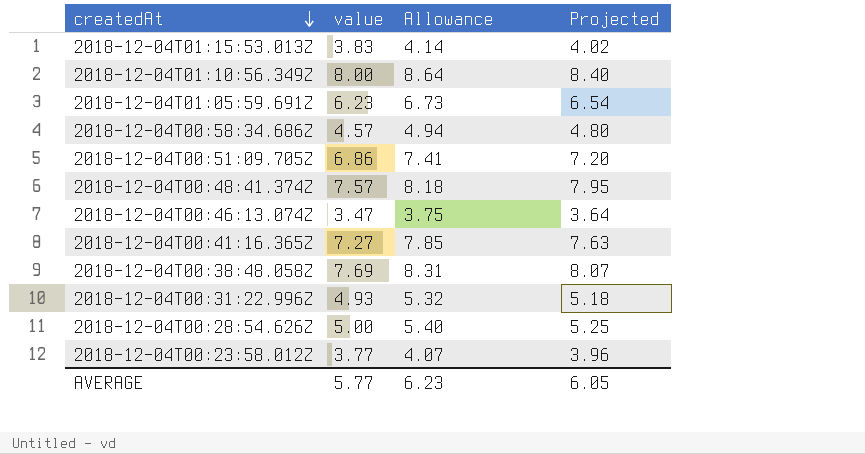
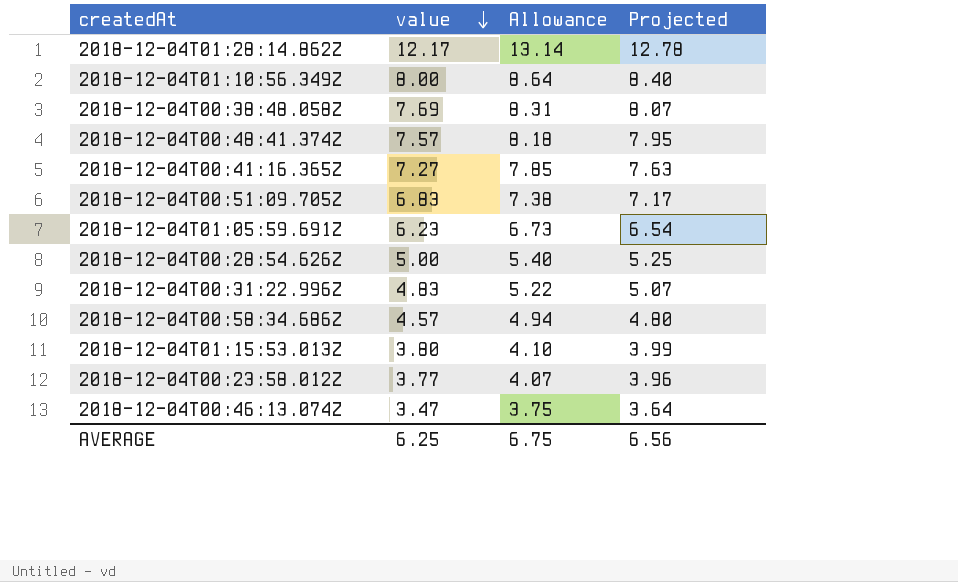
row order: createdAt descending -> value descending
row 2018-12-04T01:28:14.862Z: none -> 12.17 | 13.14 | 12.78
2018-12-04T00:51:09.705Z | value: 6.86 -> 6.83
2018-12-04T00:51:09.705Z | Allowance: 7.41 -> 7.38
2018-12-04T00:51:09.705Z | Projected: 7.20 -> 7.17
2018-12-04T00:31:22.996Z | value: 4.93 -> 4.83
2018-12-04T00:31:22.996Z | Allowance: 5.32 -> 5.22
2018-12-04T00:31:22.996Z | Projected: 5.18 -> 5.07
2018-12-04T01:15:53.013Z | value: 3.83 -> 3.80
2018-12-04T01:15:53.013Z | Allowance: 4.14 -> 4.10
2018-12-04T01:15:53.013Z | Projected: 4.02 -> 3.99
AVERAGE | value: 5.77 -> 6.25
AVERAGE | Allowance: 6.23 -> 6.75
AVERAGE | Projected: 6.05 -> 6.56

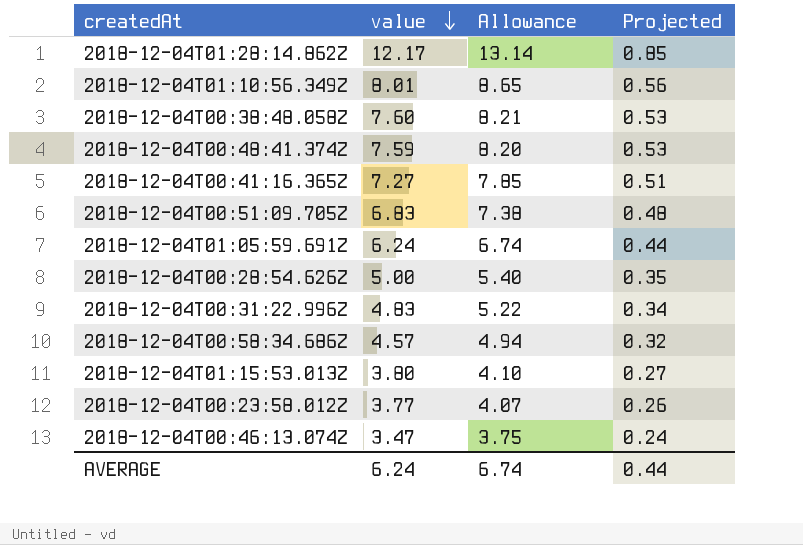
column Projected | formula: [value] * 1.05 -> [value] * 0.07
2018-12-04T01:10:56.349Z | value: 8.00 -> 8.01
2018-12-04T01:10:56.349Z | Allowance: 8.64 -> 8.65
2018-12-04T00:38:48.058Z | value: 7.69 -> 7.60
2018-12-04T00:38:48.058Z | Allowance: 8.31 -> 8.21
2018-12-04T00:48:41.374Z | value: 7.57 -> 7.59
2018-12-04T00:48:41.374Z | Allowance: 8.18 -> 8.20
2018-12-04T01:05:59.691Z | value: 6.23 -> 6.24
2018-12-04T01:05:59.691Z | Allowance: 6.73 -> 6.74
AVERAGE | value: 6.25 -> 6.24
AVERAGE | Allowance: 6.75 -> 6.74
AVERAGE | Projected: 6.56 -> 0.44

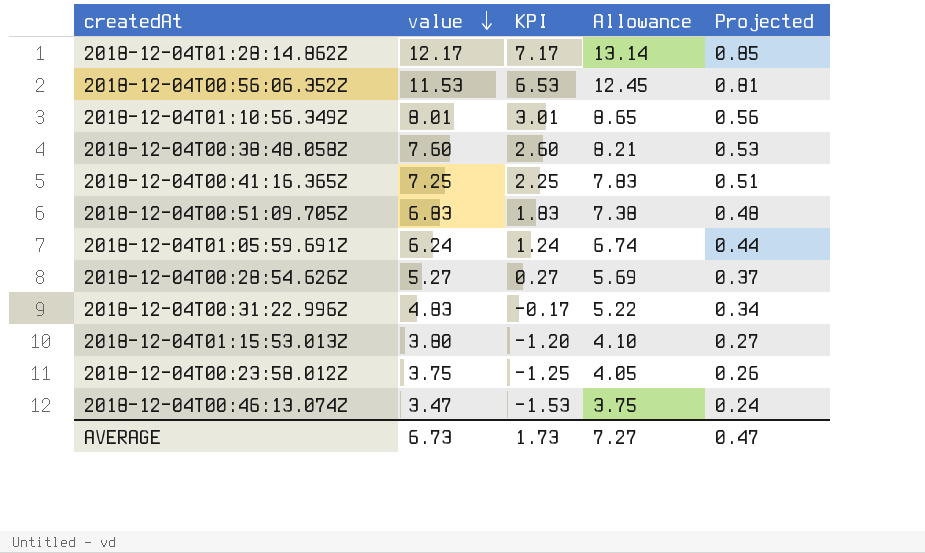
column KPI | formula: none -> [value] - 5
row 2018-12-04T00:48:41.374Z: 7.59 | 8.20 | 0.53 -> none
row 2018-12-04T00:58:34.686Z: 4.57 | 4.94 | 0.32 -> none
row 2018-12-04T00:56:06.352Z: none -> 11.53 | 6.53 | 12.45 | 0.81
2018-12-04T00:41:16.365Z | value: 7.27 -> 7.25
2018-12-04T00:41:16.365Z | Allowance: 7.85 -> 7.83
2018-12-04T00:28:54.626Z | value: 5.00 -> 5.27
2018-12-04T00:28:54.626Z | Allowance: 5.40 -> 5.69
2018-12-04T00:28:54.626Z | Projected: 0.35 -> 0.37
2018-12-04T00:23:58.012Z | value: 3.77 -> 3.75
2018-12-04T00:23:58.012Z | Allowance: 4.07 -> 4.05
AVERAGE | value: 6.24 -> 6.73
AVERAGE | Allowance: 6.74 -> 7.27
AVERAGE | Projected: 0.44 -> 0.47

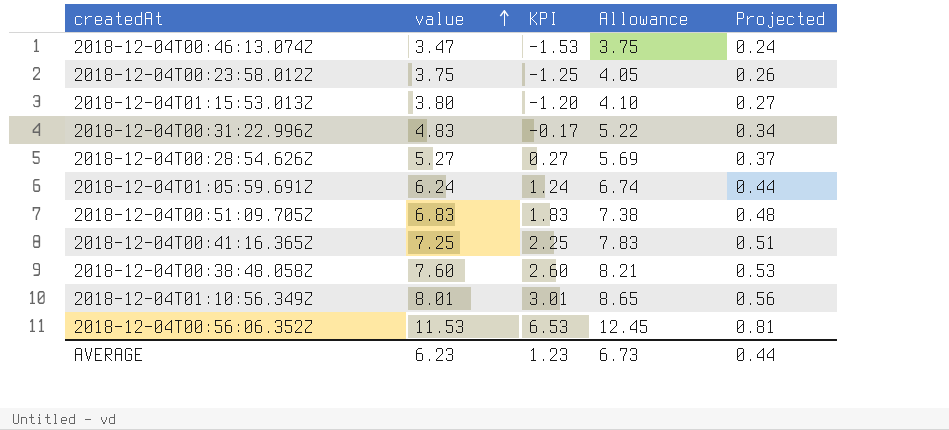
row order: value descending -> value ascending
row 2018-12-04T01:28:14.862Z: 12.17 | 7.17 | 13.14 | 0.85 -> none
AVERAGE | value: 6.73 -> 6.23
AVERAGE | KPI: 1.73 -> 1.23
AVERAGE | Allowance: 7.27 -> 6.73
AVERAGE | Projected: 0.47 -> 0.44

